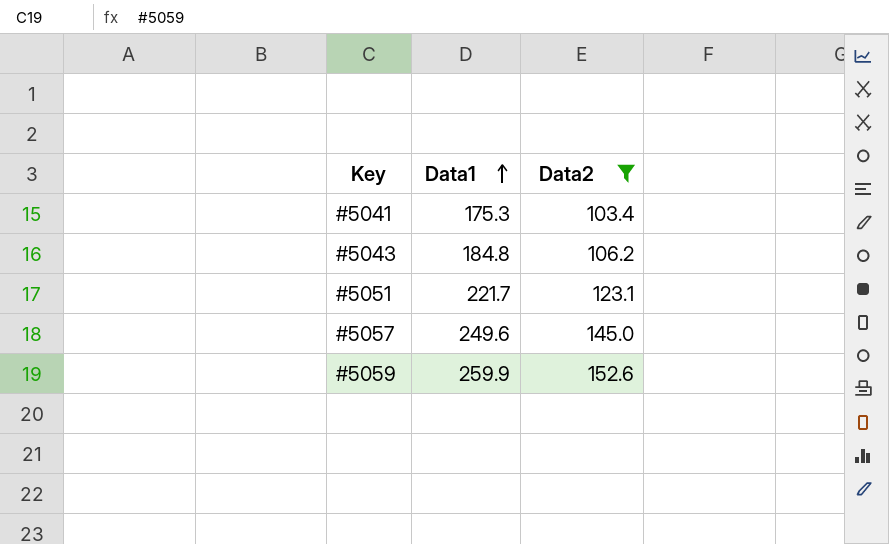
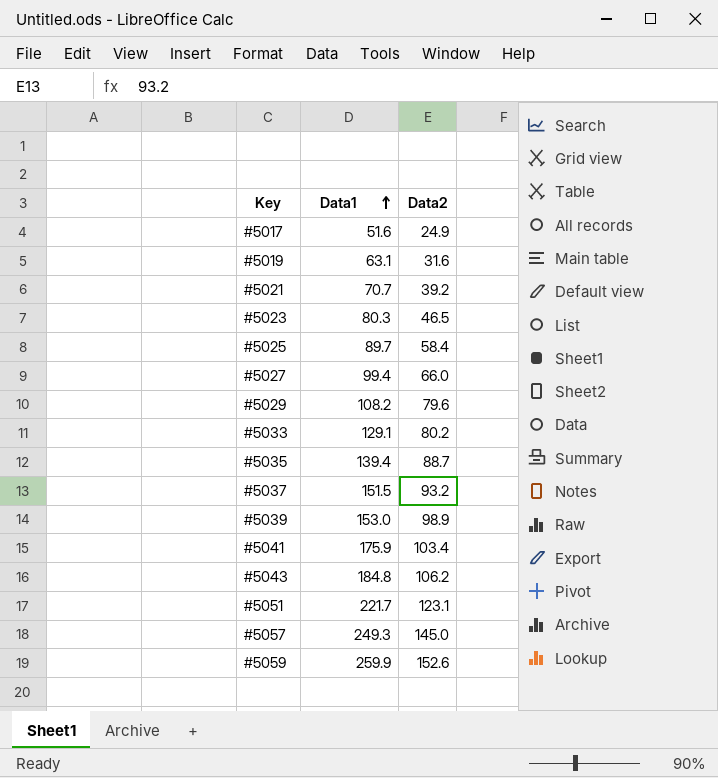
filter: Data2 >= 103.4 -> none
#5041 | Data1: 175.3 -> 175.9
#5057 | Data1: 249.6 -> 249.3

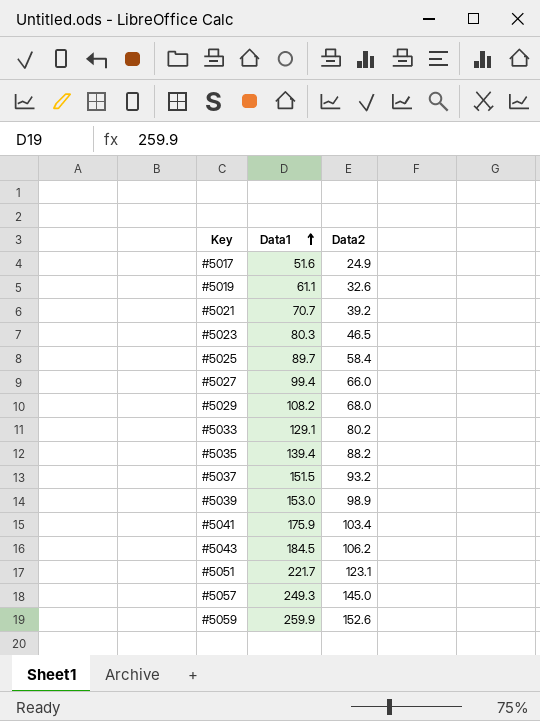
#5019 | Data1: 63.1 -> 61.1
#5019 | Data2: 31.6 -> 32.6
#5029 | Data2: 79.6 -> 68.0
#5035 | Data2: 88.7 -> 88.2
#5043 | Data1: 184.8 -> 184.5

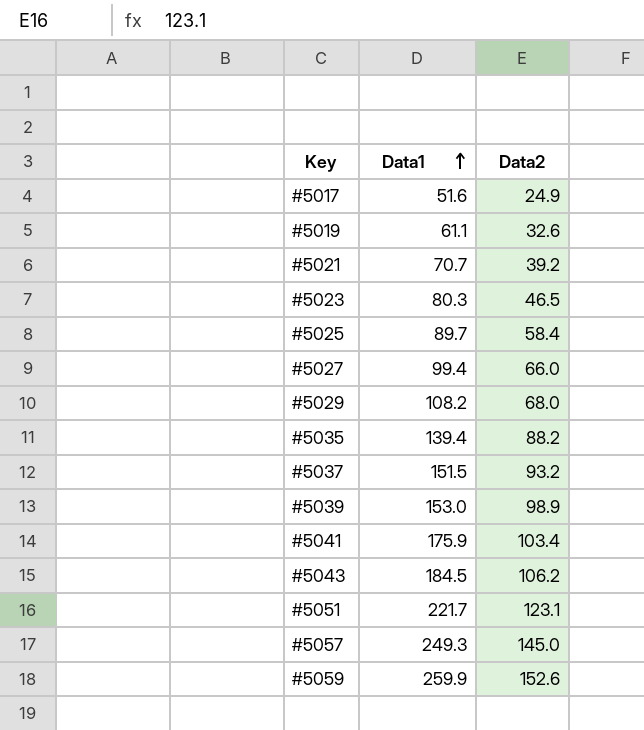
row #5033: 129.1 | 80.2 -> none

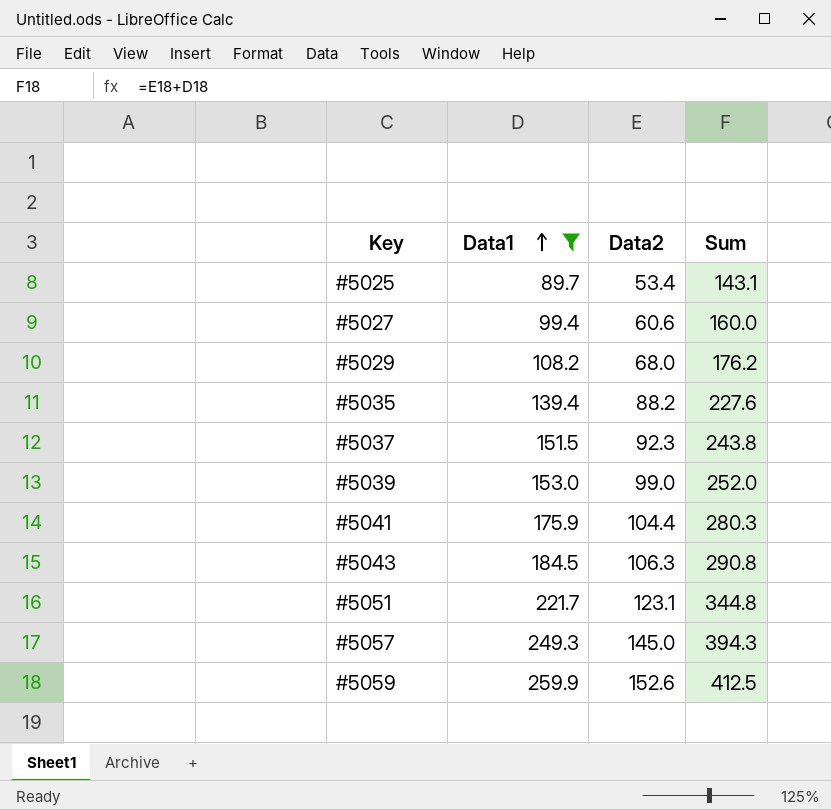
filter: none -> Data1 >= 89.7
column Sum | formula: none -> [Data1] + [Data2]
#5025 | Data2: 58.4 -> 53.4
#5027 | Data2: 66.0 -> 60.6
#5037 | Data2: 93.2 -> 92.3
#5039 | Data2: 98.9 -> 99.0
#5041 | Data2: 103.4 -> 104.4
#5043 | Data2: 106.2 -> 106.3

